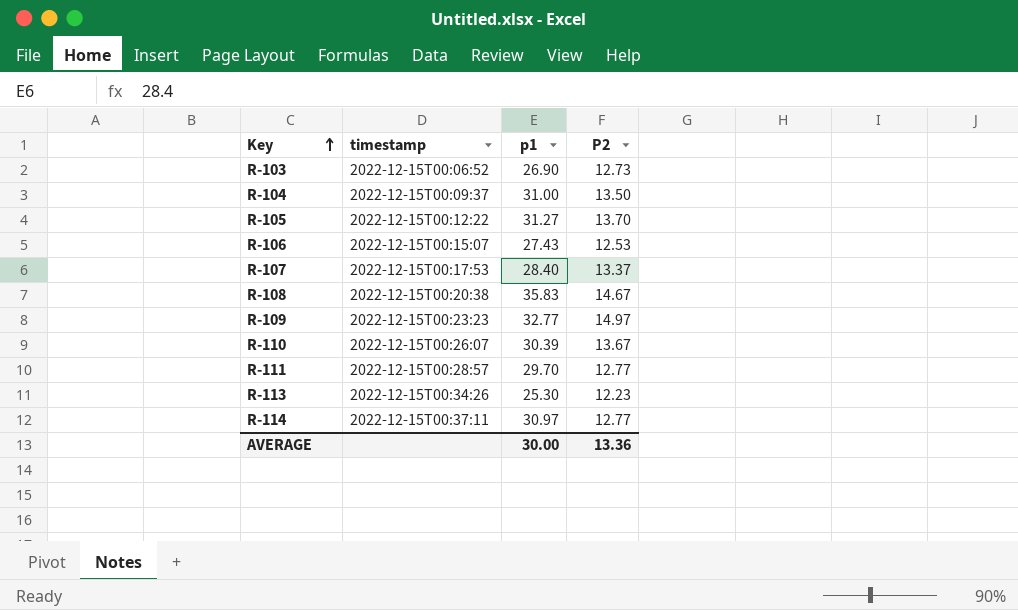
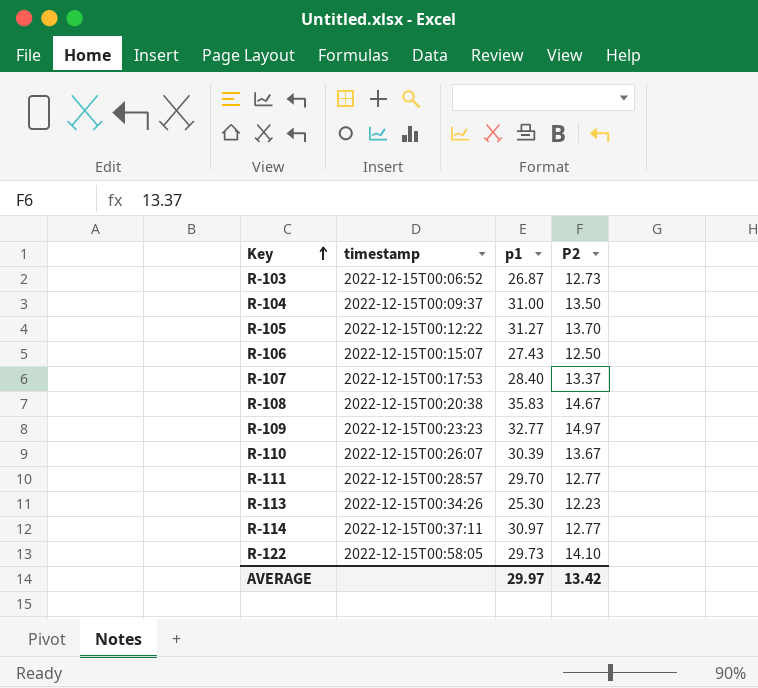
R-103 | p1: 26.90 -> 26.87
R-106 | P2: 12.53 -> 12.50
row R-122: none -> 2022-12-15T00:58:05 | 29.73 | 14.10
AVERAGE | p1: 30.00 -> 29.97
AVERAGE | P2: 13.36 -> 13.42

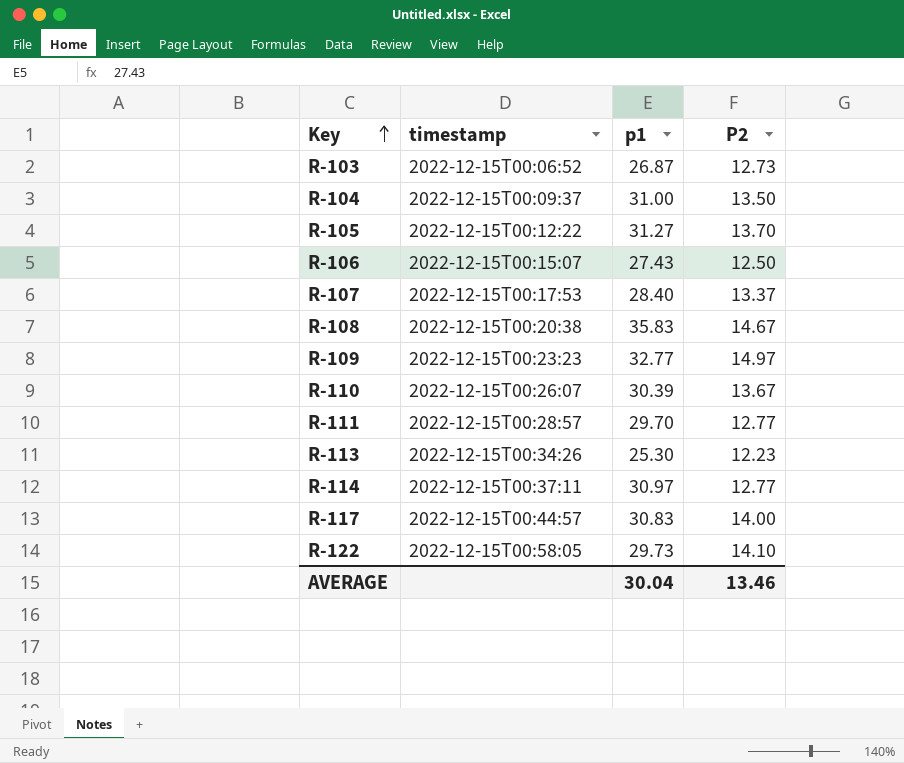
row R-117: none -> 2022-12-15T00:44:57 | 30.83 | 14.00
AVERAGE | p1: 29.97 -> 30.04
AVERAGE | P2: 13.42 -> 13.46

